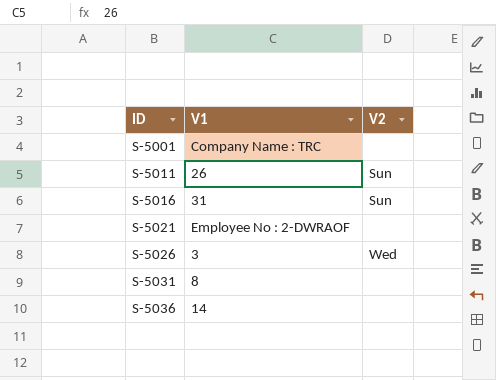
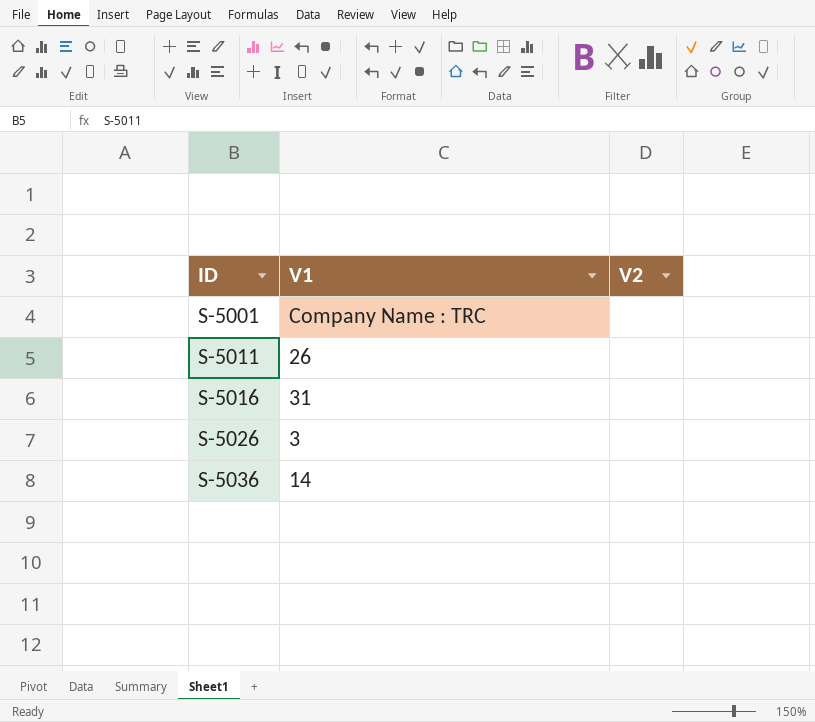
row S-5021: Employee No : 2-DWRAOF | none -> none
row S-5031: 8 | none -> none
S-5011 | V2: Sun -> none
S-5016 | V2: Sun -> none
S-5026 | V2: Wed -> none

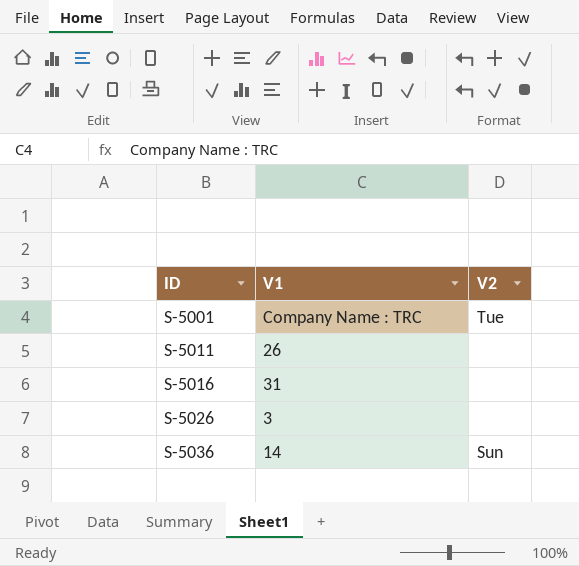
S-5001 | V2: none -> Tue
S-5036 | V2: none -> Sun

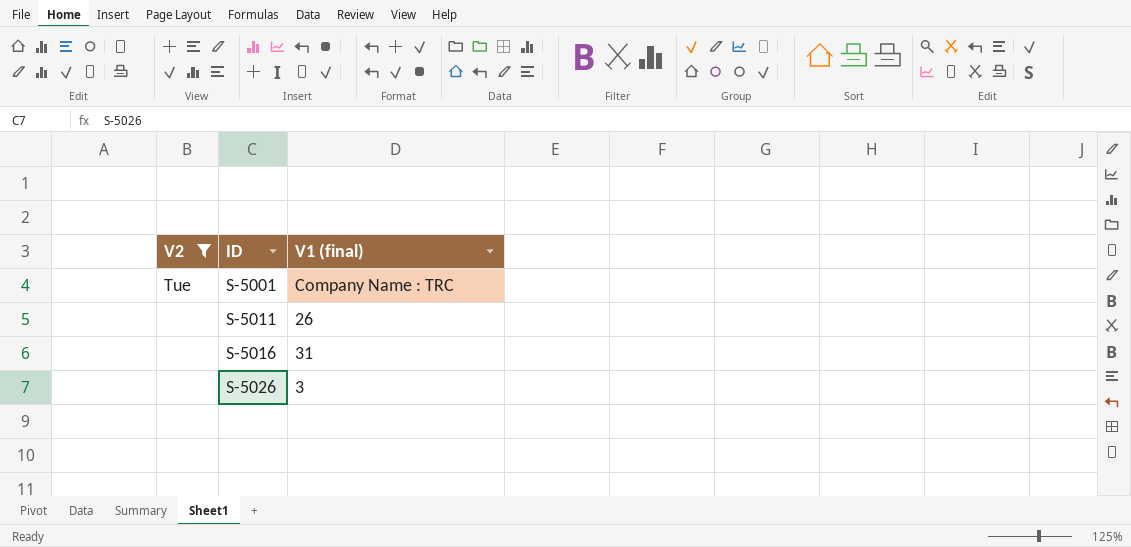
filter: none -> V2 != Sun
column V2 | position: 3 -> 1
column name: V1 -> V1 (final)

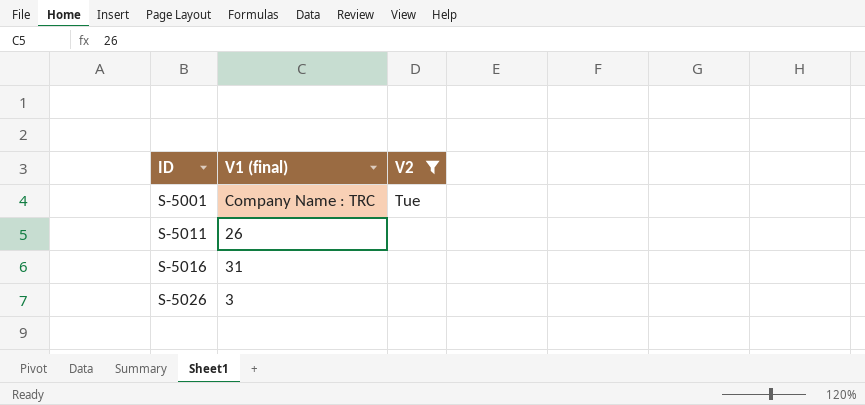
column V2 | position: 1 -> 3

